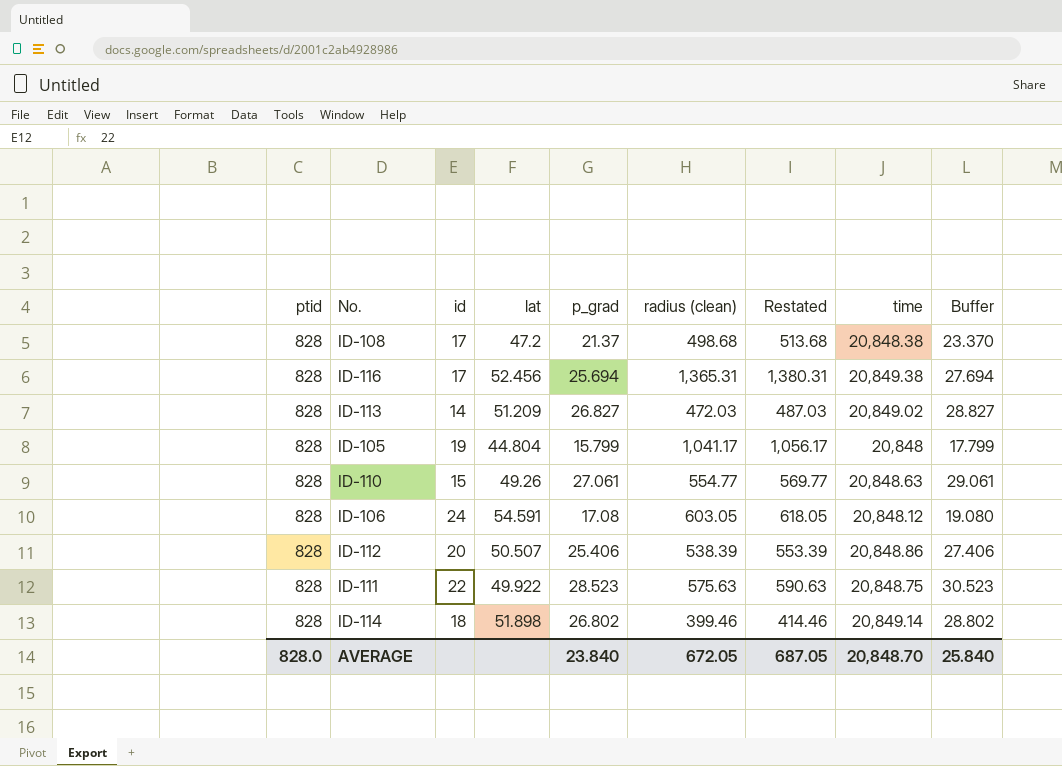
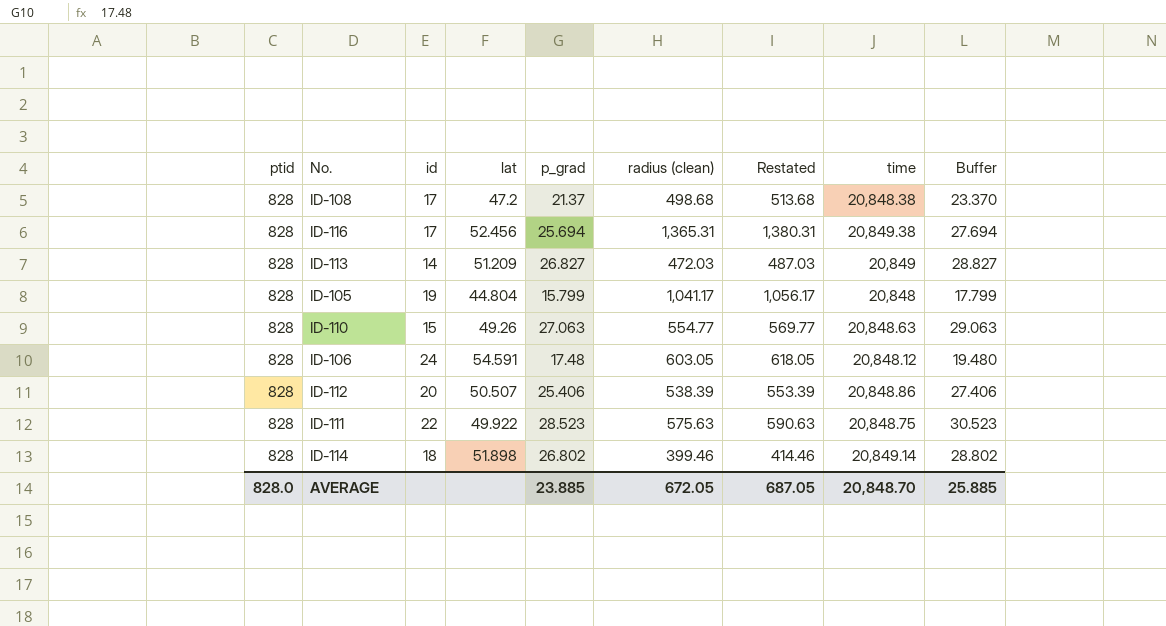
ID-113 | time: 20,849.02 -> 20,849
ID-110 | p_grad: 27.061 -> 27.063
ID-110 | Buffer: 29.061 -> 29.063
ID-106 | p_grad: 17.08 -> 17.48
ID-106 | Buffer: 19.080 -> 19.480
AVERAGE | p_grad: 23.840 -> 23.885
AVERAGE | Buffer: 25.840 -> 25.885

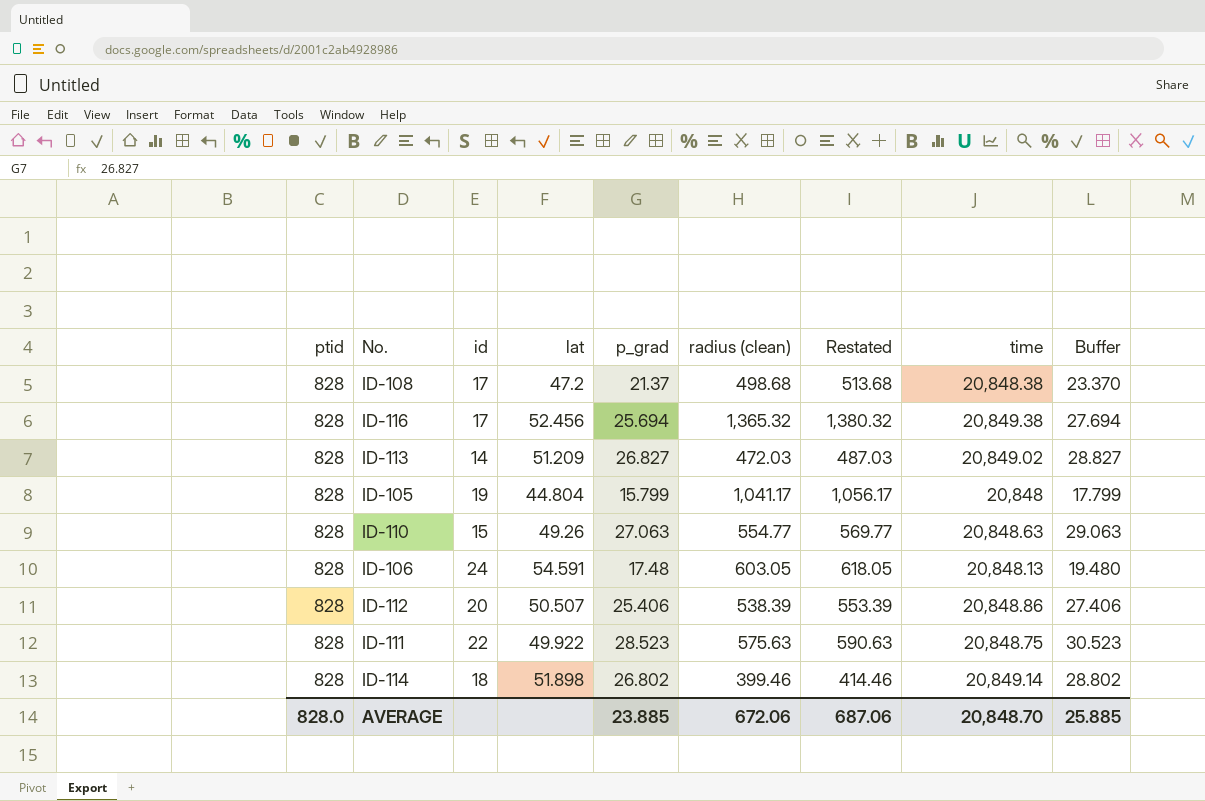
ID-116 | radius (clean): 1,365.31 -> 1,365.32
ID-116 | Restated: 1,380.31 -> 1,380.32
ID-113 | time: 20,849 -> 20,849.02
ID-106 | time: 20,848.12 -> 20,848.13
AVERAGE | radius (clean): 672.05 -> 672.06
AVERAGE | Restated: 687.05 -> 687.06

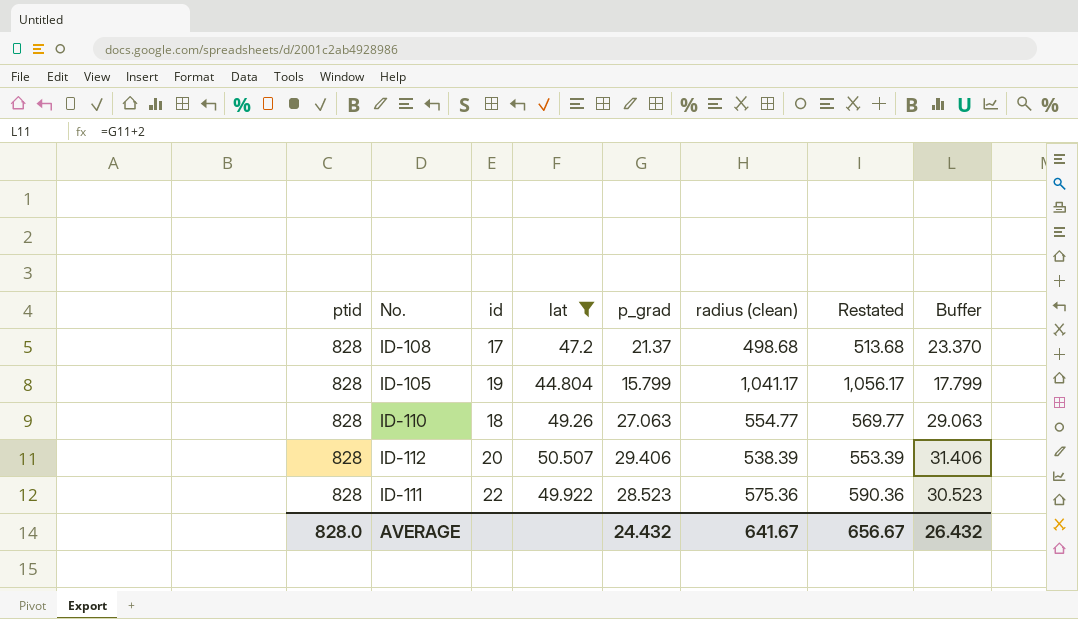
filter: none -> lat <= 50.507
column time | position: 8 -> none
ID-110 | id: 15 -> 18
ID-112 | p_grad: 25.406 -> 29.406
ID-112 | Buffer: 27.406 -> 31.406
ID-111 | radius (clean): 575.63 -> 575.36
ID-111 | Restated: 590.63 -> 590.36
AVERAGE | p_grad: 23.885 -> 24.432
AVERAGE | radius (clean): 672.06 -> 641.67
AVERAGE | Restated: 687.06 -> 656.67
AVERAGE | Buffer: 25.885 -> 26.432

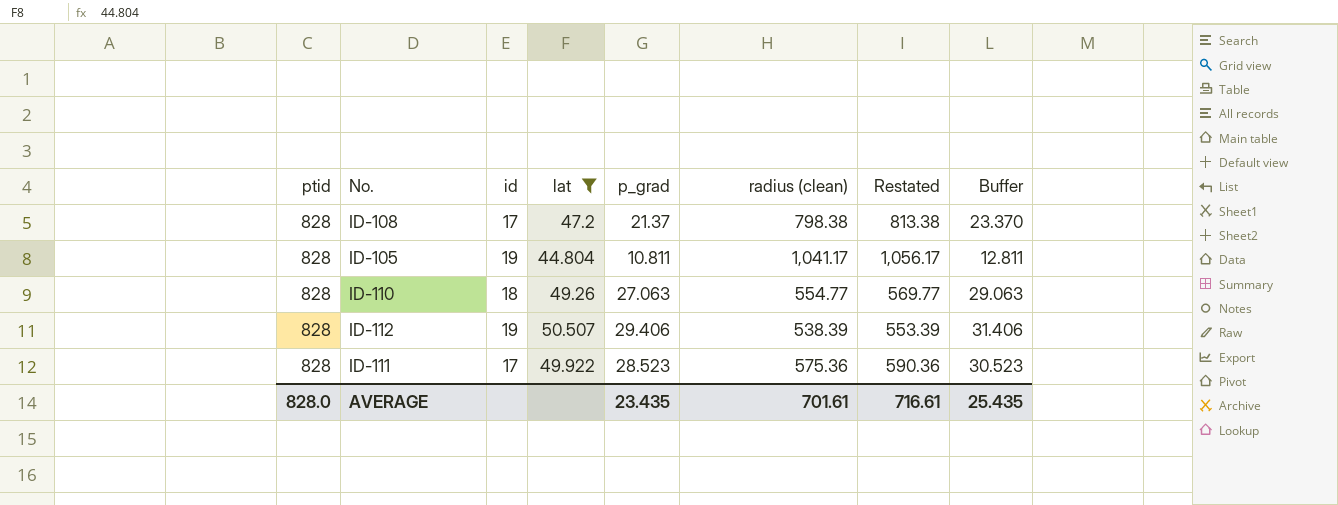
ID-108 | radius (clean): 498.68 -> 798.38
ID-108 | Restated: 513.68 -> 813.38
ID-105 | p_grad: 15.799 -> 10.811
ID-105 | Buffer: 17.799 -> 12.811
ID-112 | id: 20 -> 19
ID-111 | id: 22 -> 17
AVERAGE | p_grad: 24.432 -> 23.435
AVERAGE | radius (clean): 641.67 -> 701.61
AVERAGE | Restated: 656.67 -> 716.61
AVERAGE | Buffer: 26.432 -> 25.435

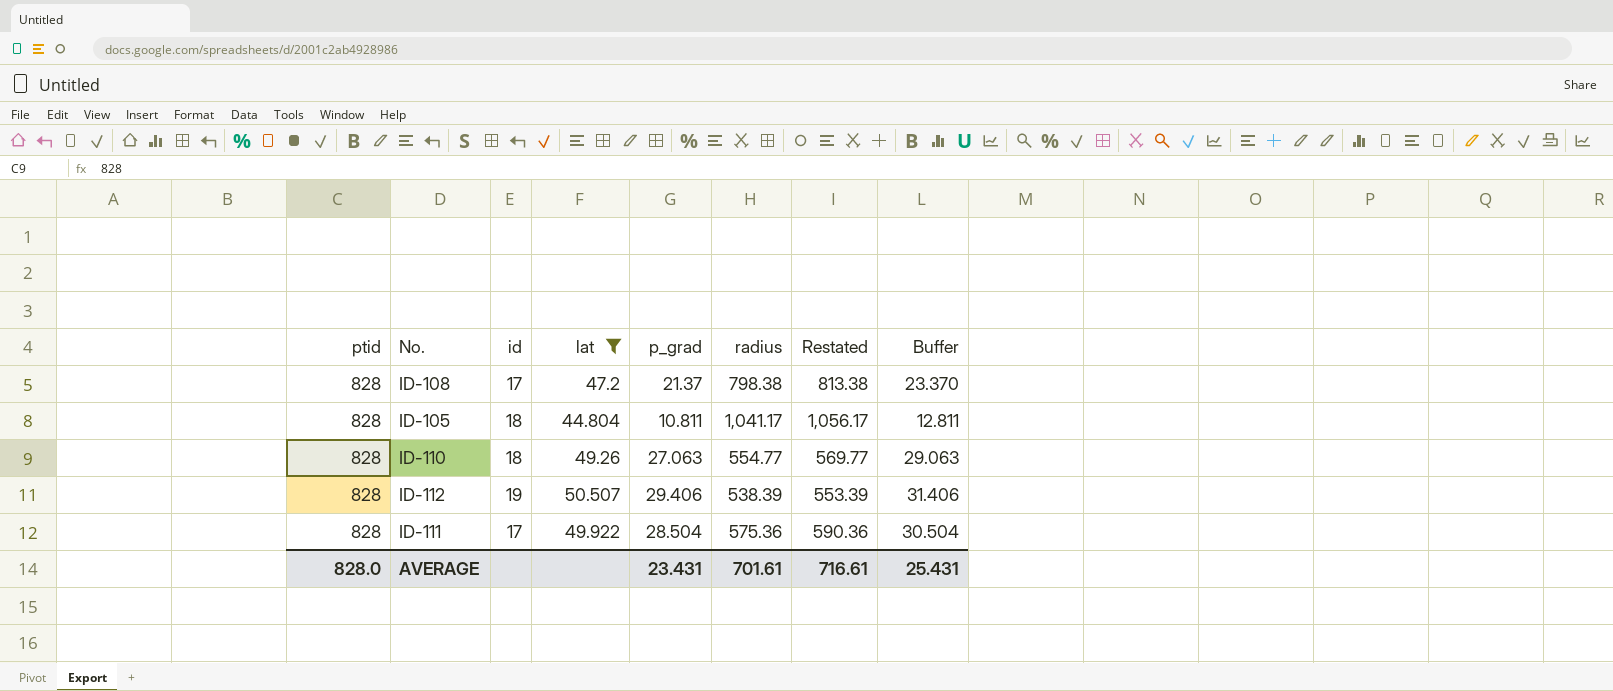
column name: radius (clean) -> radius
ID-105 | id: 19 -> 18
ID-111 | p_grad: 28.523 -> 28.504
ID-111 | Buffer: 30.523 -> 30.504
AVERAGE | p_grad: 23.435 -> 23.431
AVERAGE | Buffer: 25.435 -> 25.431

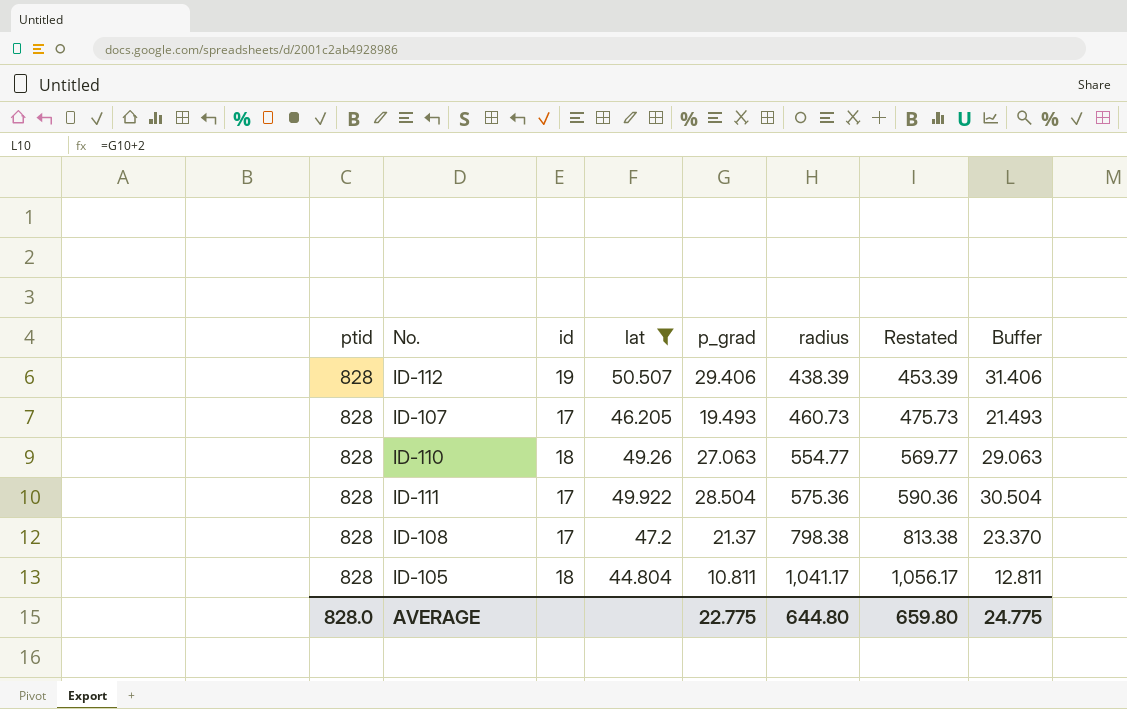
row order: none -> radius ascending
ID-112 | radius: 538.39 -> 438.39
ID-112 | Restated: 553.39 -> 453.39
row ID-107: none -> 828 | 17 | 46.205 | 19.493 | 460.73 | 475.73 | 21.493
AVERAGE | p_grad: 23.431 -> 22.775
AVERAGE | radius: 701.61 -> 644.80
AVERAGE | Restated: 716.61 -> 659.80
AVERAGE | Buffer: 25.431 -> 24.775

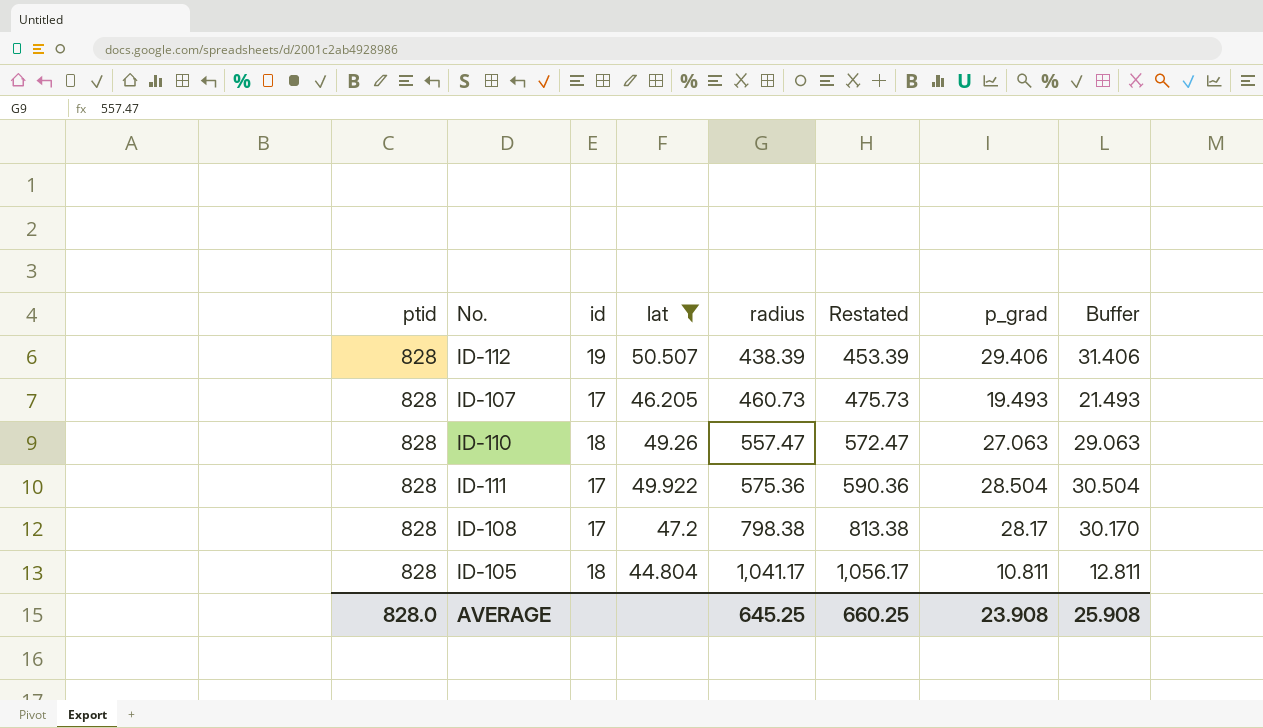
column p_grad | position: 5 -> 7
ID-110 | radius: 554.77 -> 557.47
ID-110 | Restated: 569.77 -> 572.47
ID-108 | p_grad: 21.37 -> 28.17
ID-108 | Buffer: 23.370 -> 30.170
AVERAGE | radius: 644.80 -> 645.25
AVERAGE | Restated: 659.80 -> 660.25
AVERAGE | p_grad: 22.775 -> 23.908
AVERAGE | Buffer: 24.775 -> 25.908

